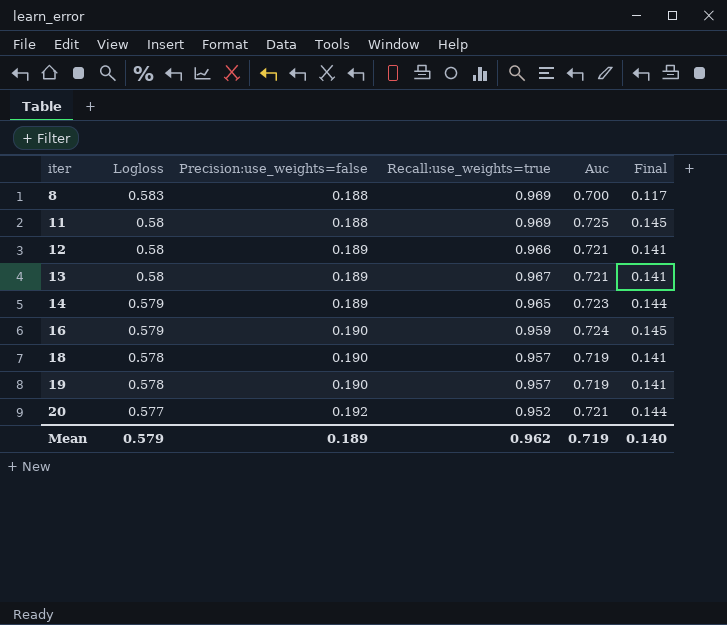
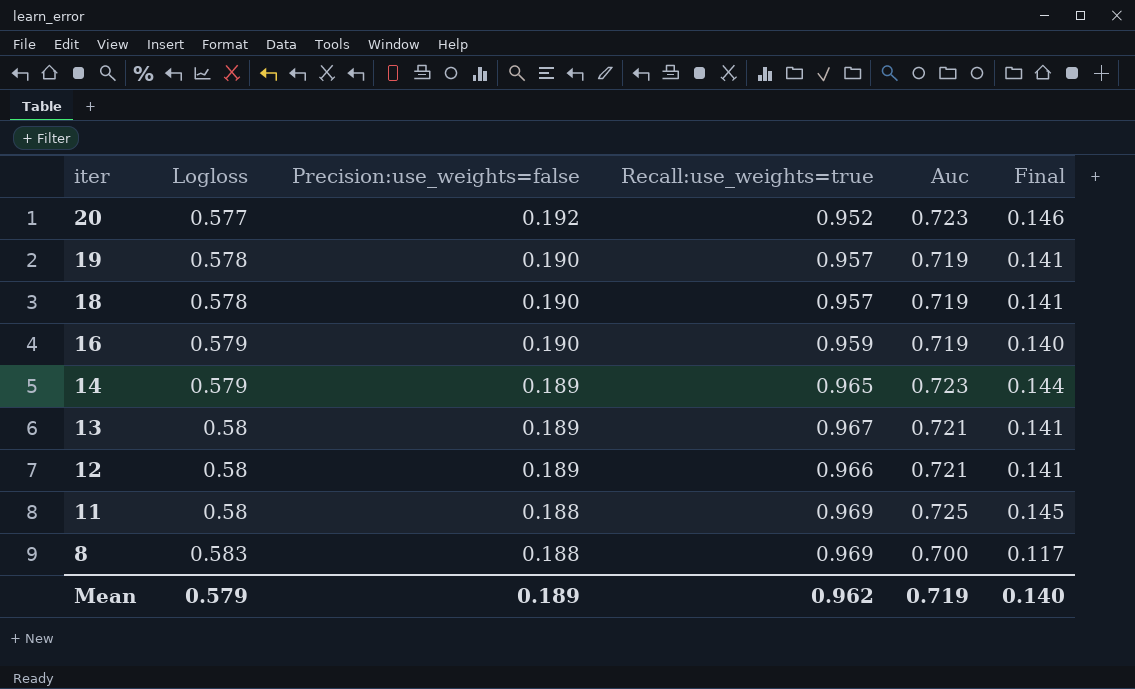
row order: iter ascending -> iter descending
20 | Auc: 0.721 -> 0.723
20 | Final: 0.144 -> 0.146
16 | Auc: 0.724 -> 0.719
16 | Final: 0.145 -> 0.140

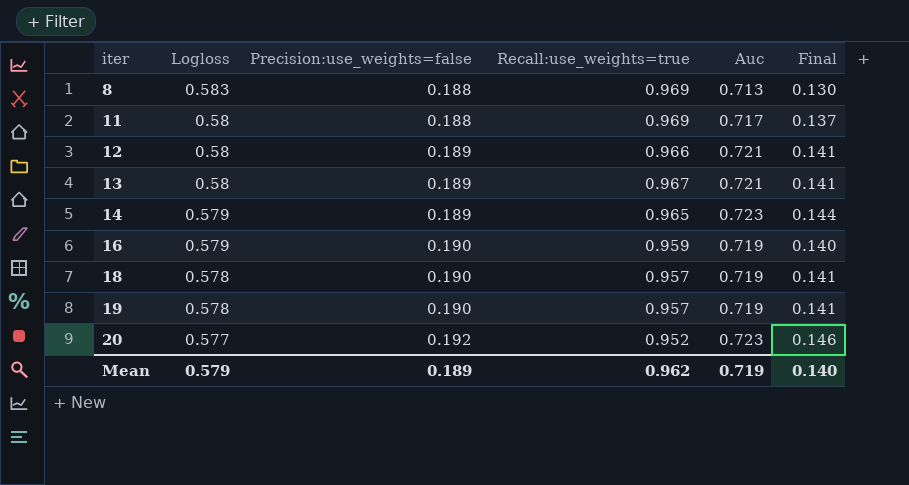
row order: iter descending -> iter ascending
8 | Auc: 0.700 -> 0.713
8 | Final: 0.117 -> 0.130
11 | Auc: 0.725 -> 0.717
11 | Final: 0.145 -> 0.137

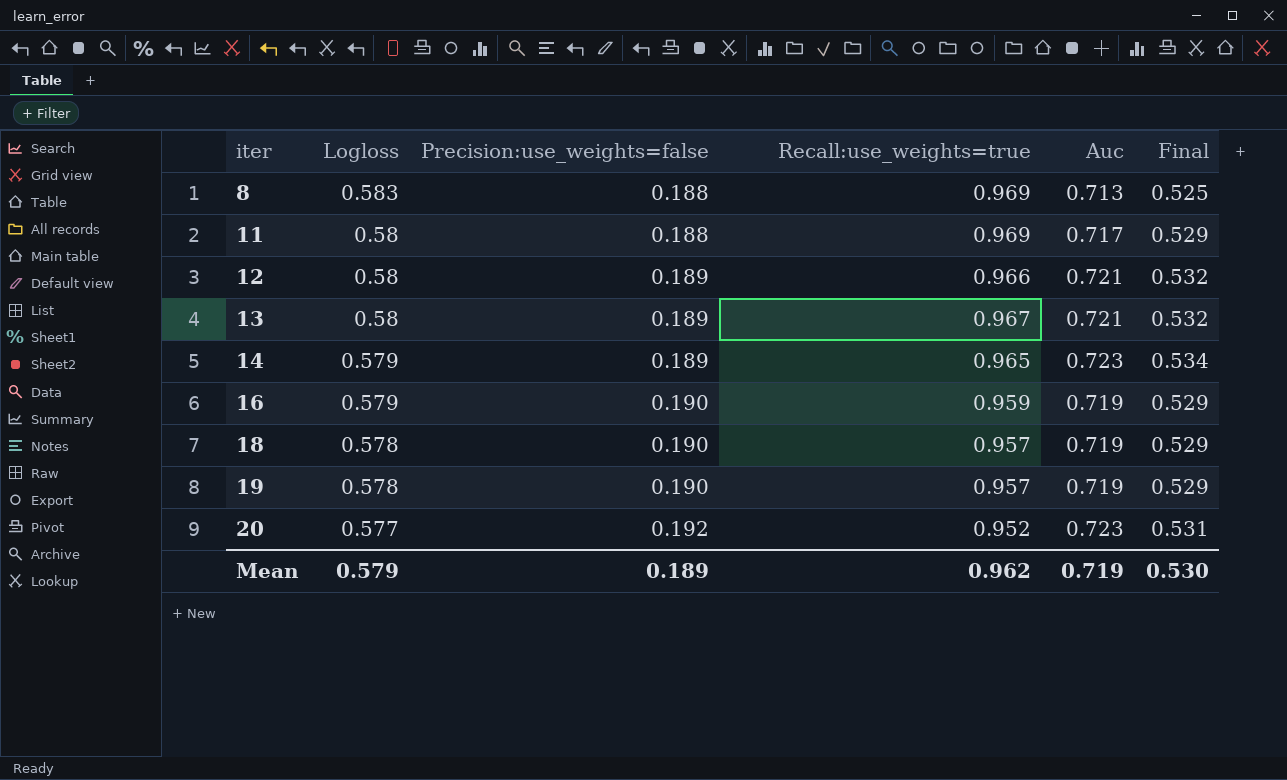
column Final | formula: [Auc] - [Logloss] -> [Auc] - [Precision:use_weights=false]
Mean | Final: 0.140 -> 0.530

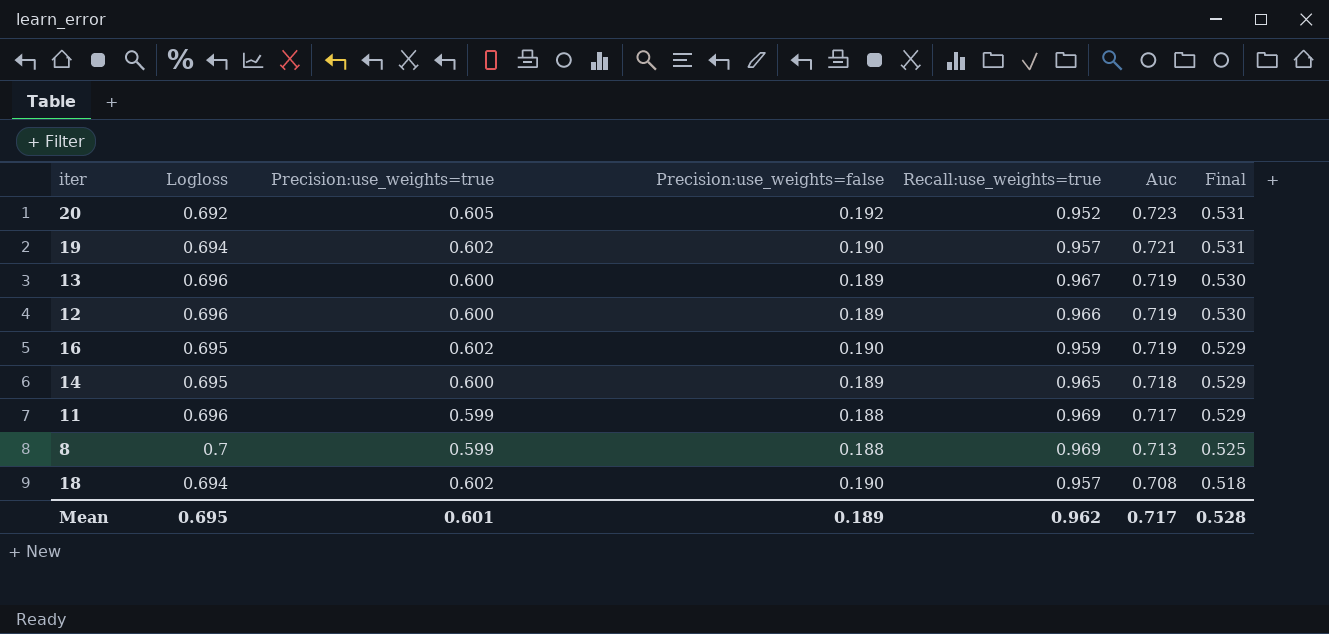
row order: iter ascending -> Auc descending
column Precision:use_weights=true | position: none -> 3
20 | Logloss: 0.577 -> 0.692
19 | Logloss: 0.578 -> 0.694
19 | Auc: 0.719 -> 0.721
19 | Final: 0.529 -> 0.531
13 | Logloss: 0.58 -> 0.696
13 | Auc: 0.721 -> 0.719
13 | Final: 0.532 -> 0.530
12 | Logloss: 0.58 -> 0.696
12 | Auc: 0.721 -> 0.719
12 | Final: 0.532 -> 0.530
16 | Logloss: 0.579 -> 0.695
14 | Logloss: 0.579 -> 0.695
14 | Auc: 0.723 -> 0.718
14 | Final: 0.534 -> 0.529
11 | Logloss: 0.58 -> 0.696
8 | Logloss: 0.583 -> 0.7
18 | Logloss: 0.578 -> 0.694
18 | Auc: 0.719 -> 0.708
18 | Final: 0.529 -> 0.518
Mean | Logloss: 0.579 -> 0.695
Mean | Auc: 0.719 -> 0.717
Mean | Final: 0.530 -> 0.528

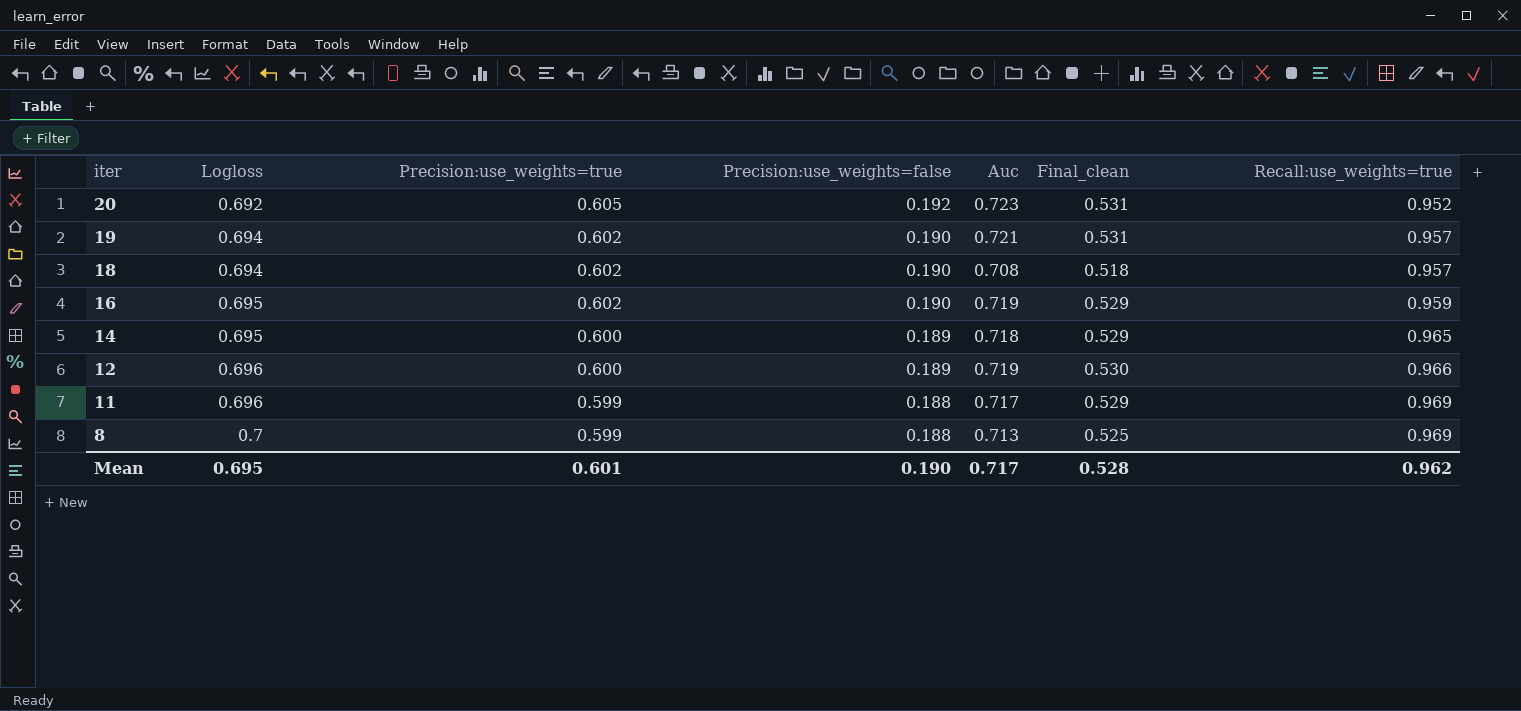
row order: Auc descending -> iter descending
column name: Final -> Final_clean
column Recall:use_weights=true | position: 5 -> 7
row 13: 0.696 | 0.600 | 0.189 | 0.967 | 0.719 | 0.530 -> none
Mean | Precision:use_weights=false: 0.189 -> 0.190

